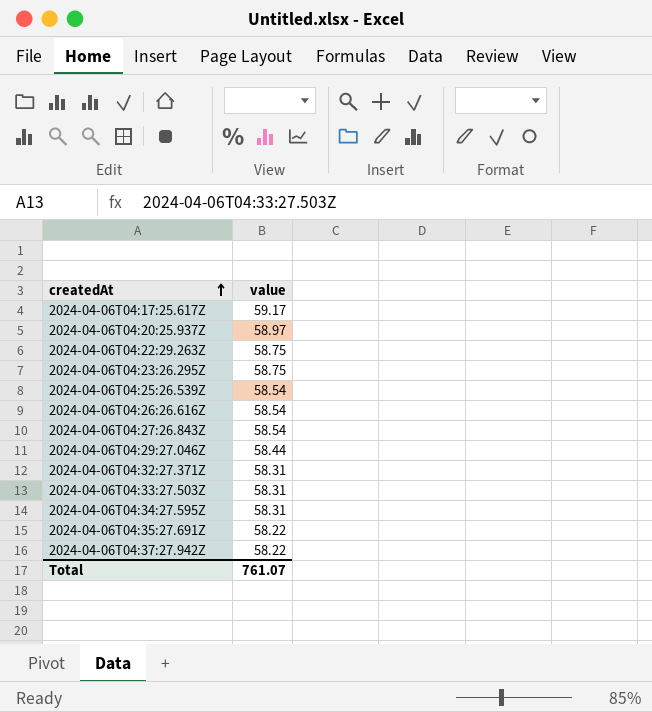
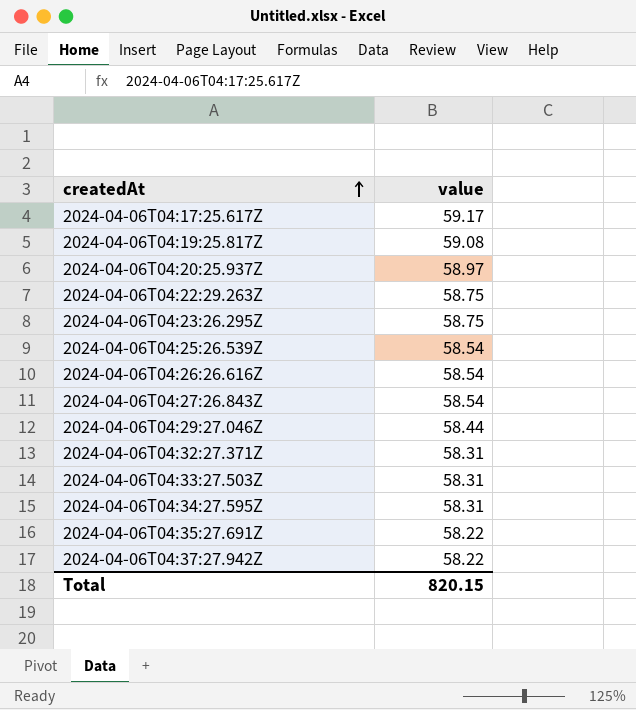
row 2024-04-06T04:19:25.817Z: none -> 59.08
Total | value: 761.07 -> 820.15

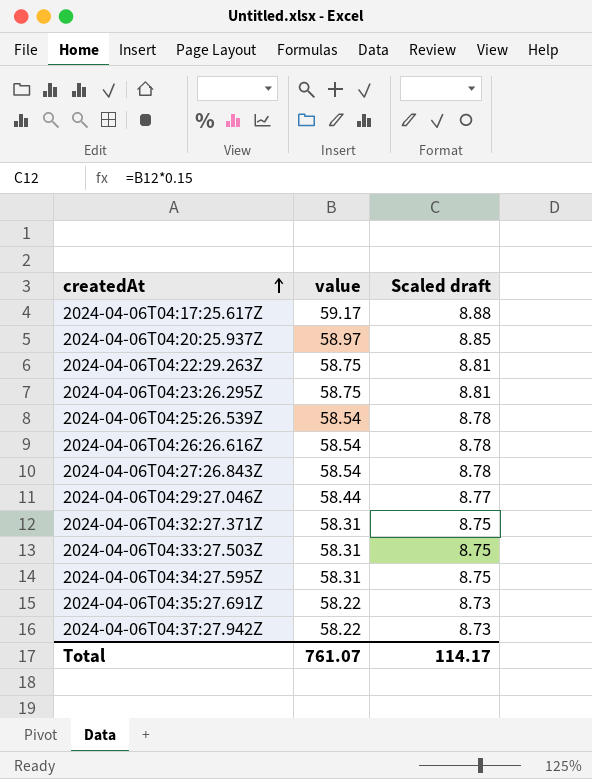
column Scaled draft | formula: none -> [value] * 0.15
row 2024-04-06T04:19:25.817Z: 59.08 -> none
Total | value: 820.15 -> 761.07

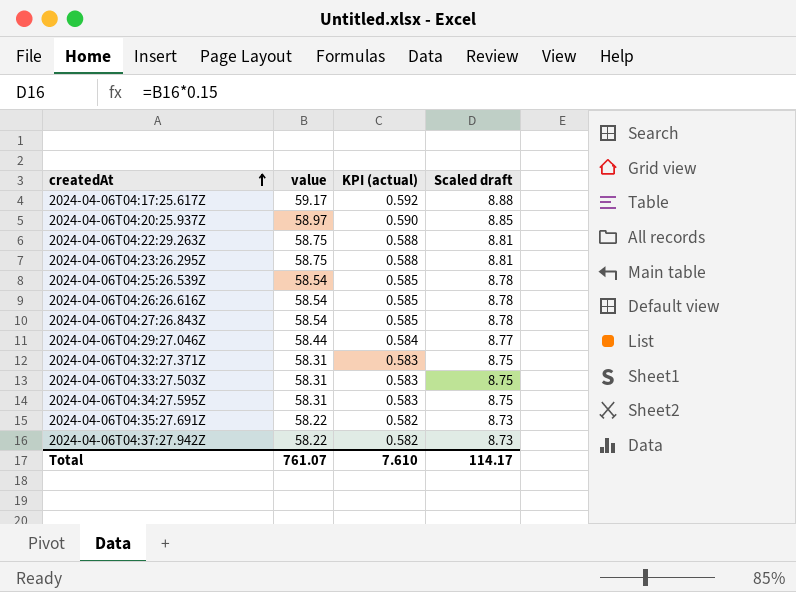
column KPI (actual) | formula: none -> [value] * 0.01

